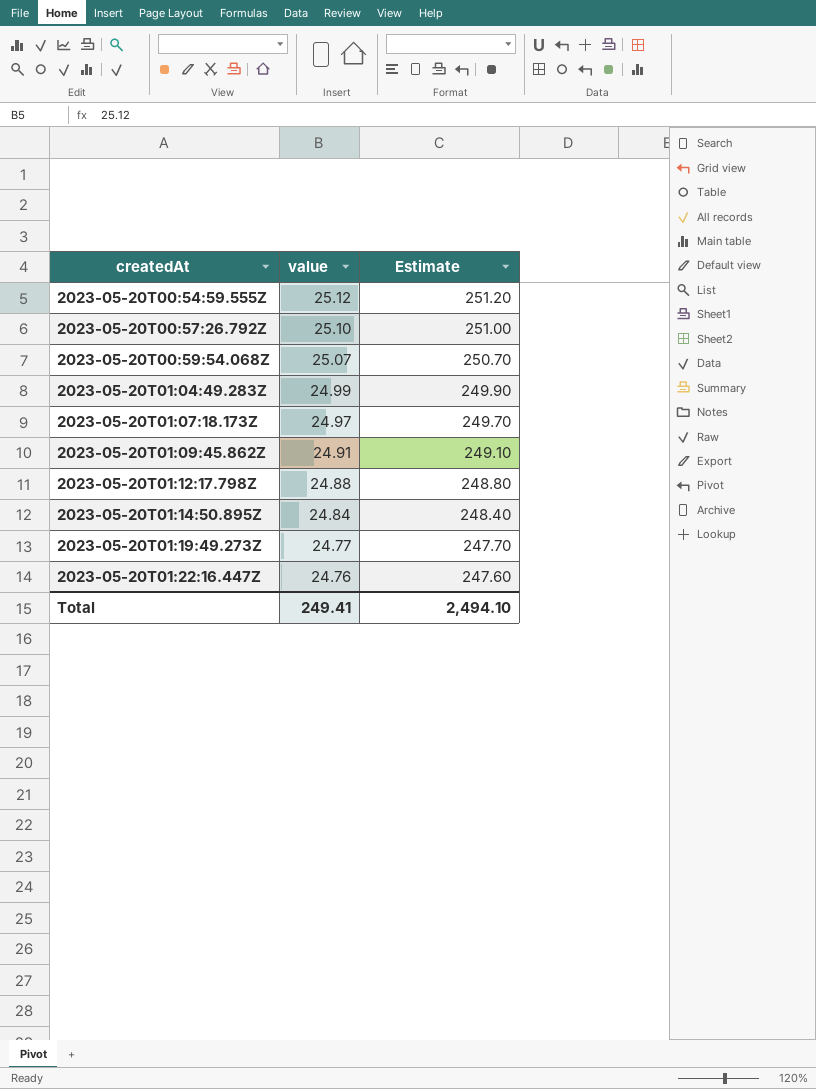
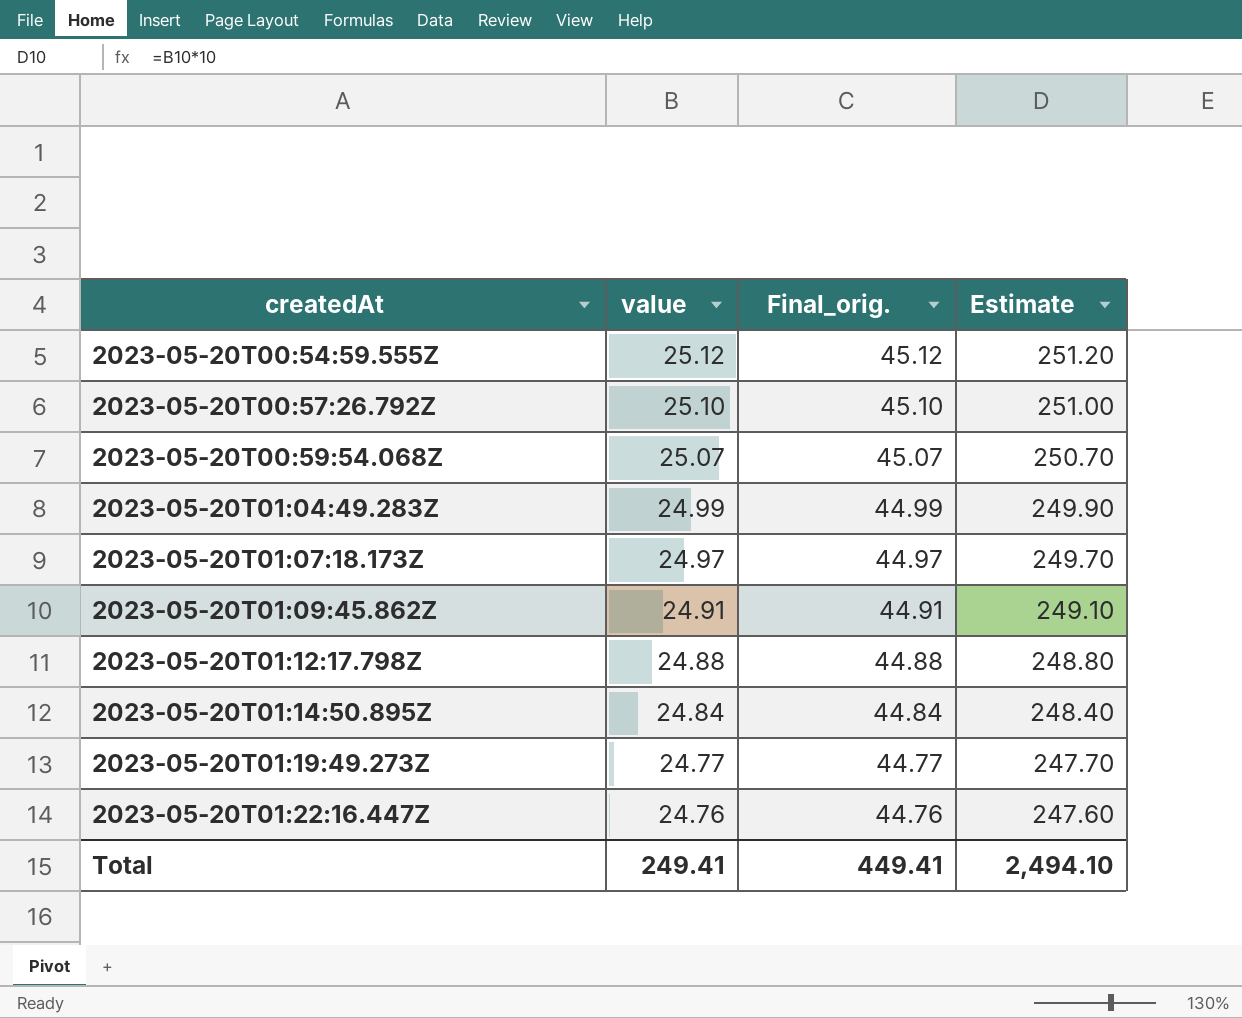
column Final_orig. | formula: none -> [value] + 20

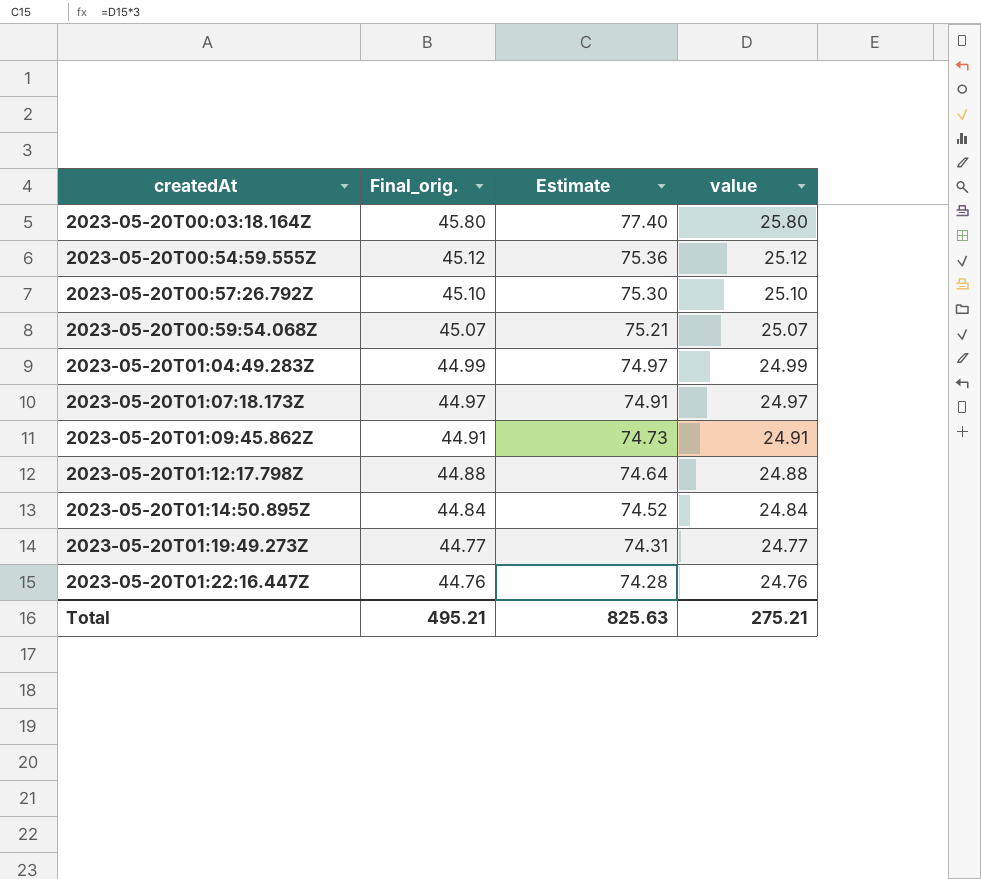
column Estimate | formula: [value] * 10 -> [value] * 3
column value | position: 2 -> 4
row 2023-05-20T00:03:18.164Z: none -> 45.80 | 77.40 | 25.80
Total | Final_orig.: 449.41 -> 495.21
Total | Estimate: 2,494.10 -> 825.63
Total | value: 249.41 -> 275.21

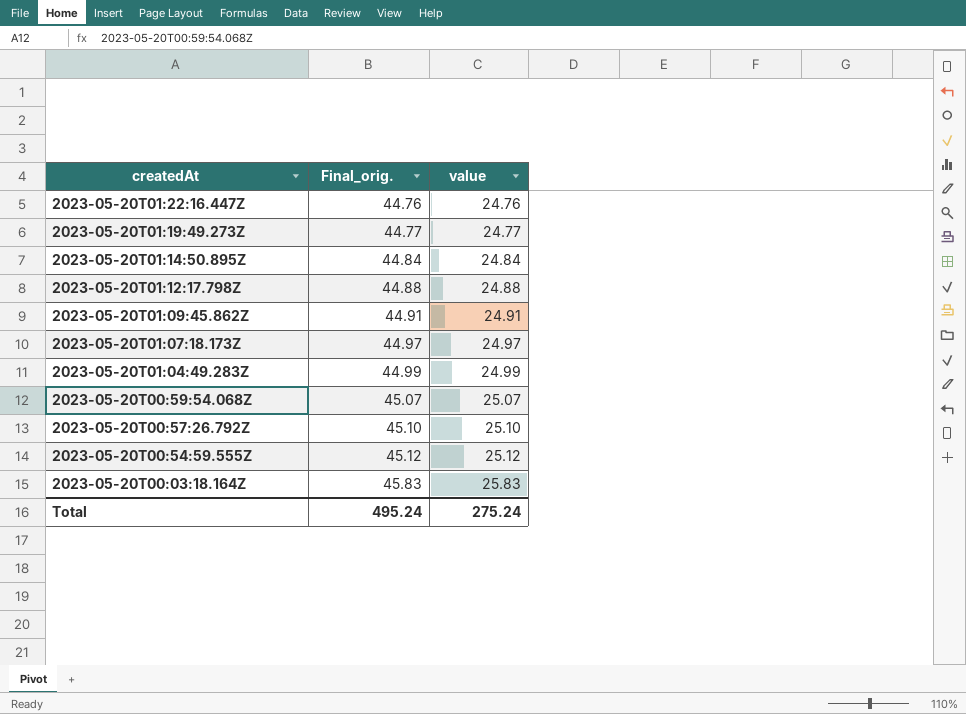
row order: createdAt ascending -> createdAt descending
column Estimate | formula: [value] * 3 -> none
2023-05-20T00:03:18.164Z | Final_orig.: 45.80 -> 45.83
2023-05-20T00:03:18.164Z | value: 25.80 -> 25.83
Total | Final_orig.: 495.21 -> 495.24
Total | value: 275.21 -> 275.24

